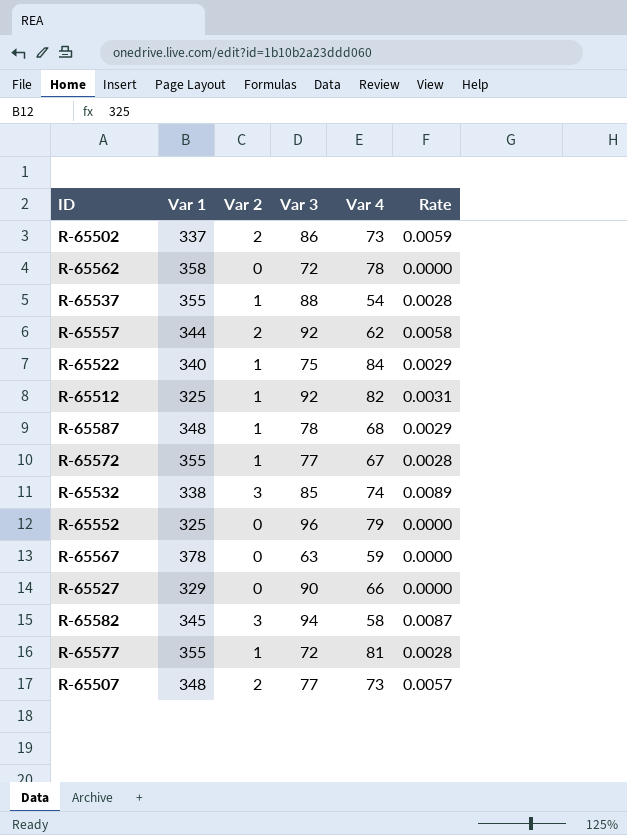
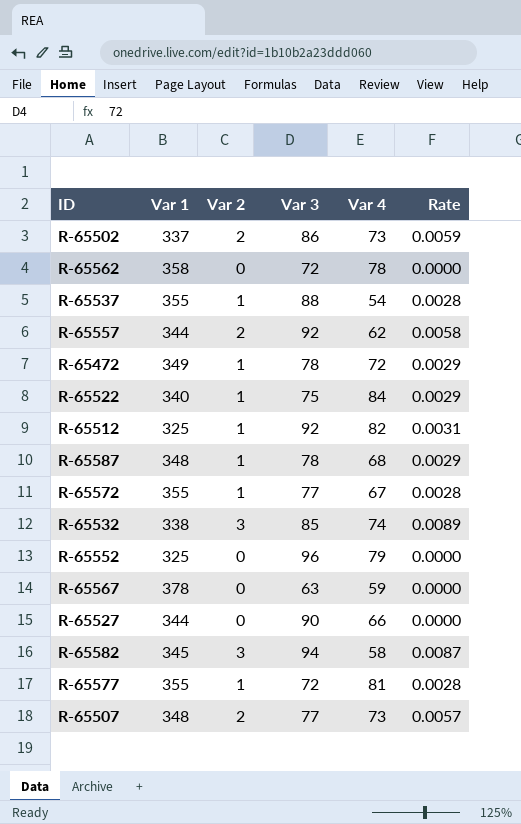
row R-65472: none -> 349 | 1 | 78 | 72 | 0.0029
R-65527 | Var 1: 329 -> 344

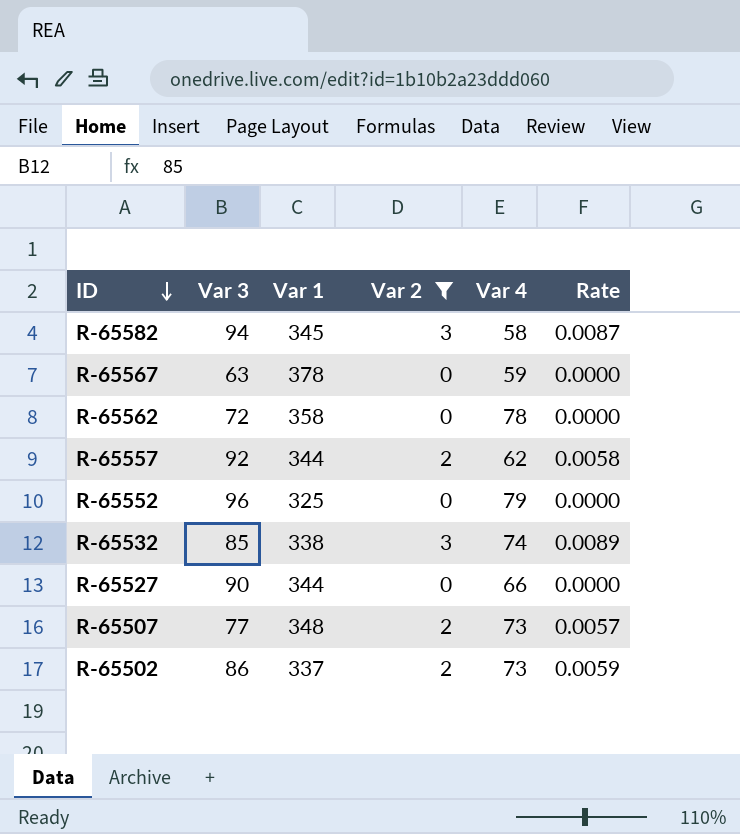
filter: none -> Var 2 != 1
row order: none -> ID descending
column Var 3 | position: 4 -> 2

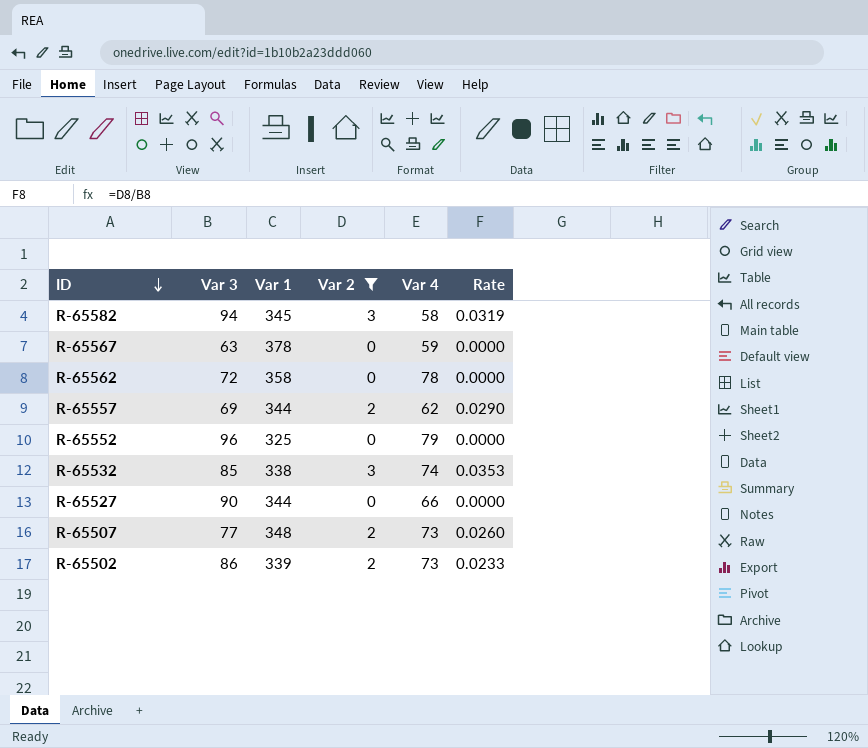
column Rate | formula: [Var 2] / [Var 1] -> [Var 2] / [Var 3]
R-65557 | Var 3: 92 -> 69
R-65502 | Var 1: 337 -> 339

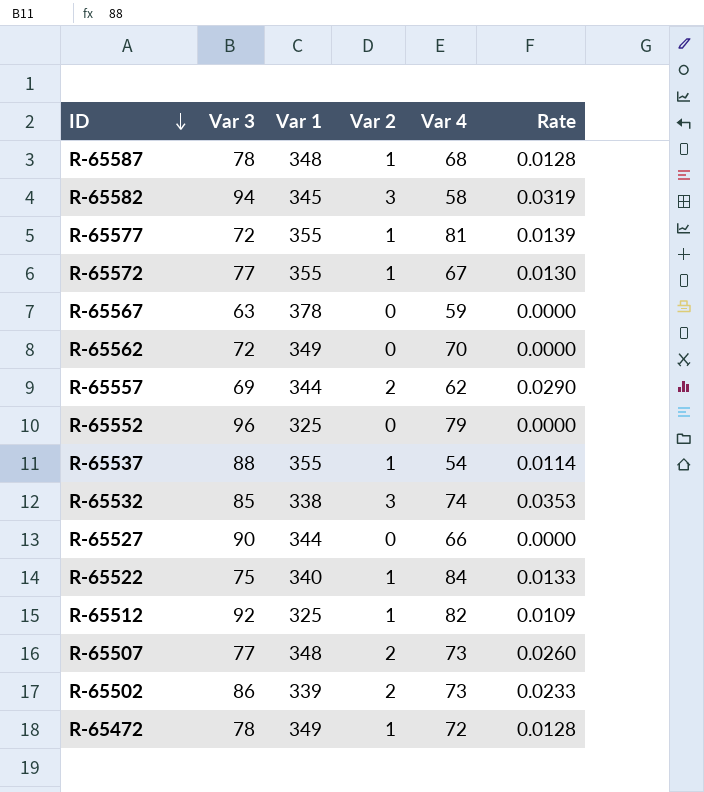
filter: Var 2 != 1 -> none
R-65562 | Var 1: 358 -> 349
R-65562 | Var 4: 78 -> 70

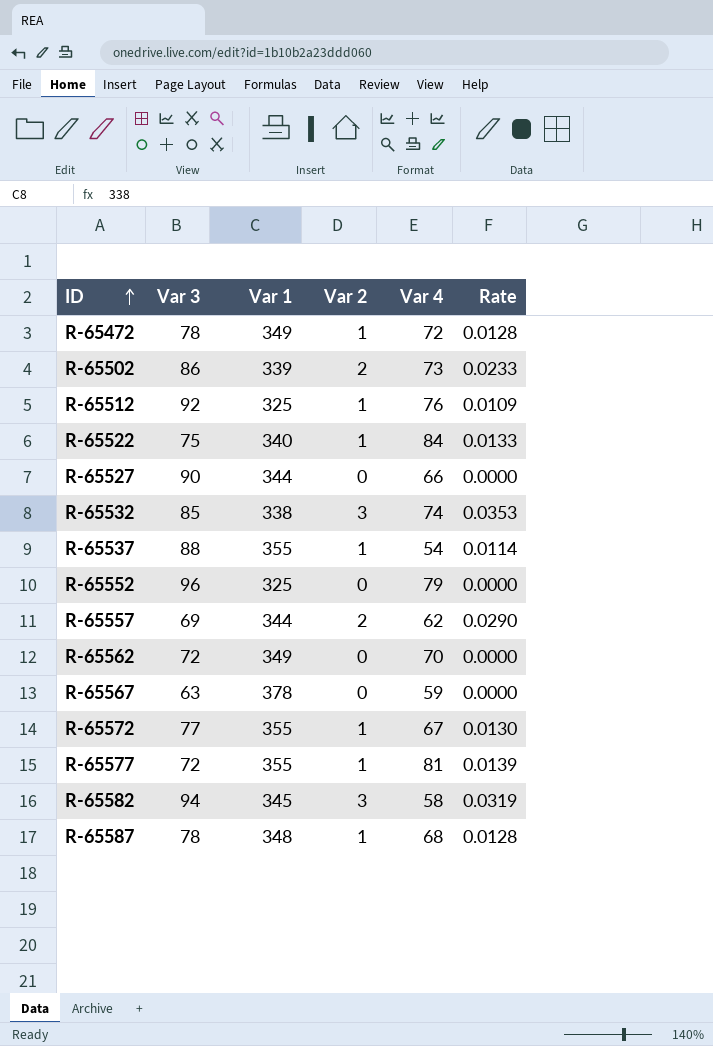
row order: ID descending -> ID ascending
row R-65507: 77 | 348 | 2 | 73 | 0.0260 -> none
R-65512 | Var 4: 82 -> 76

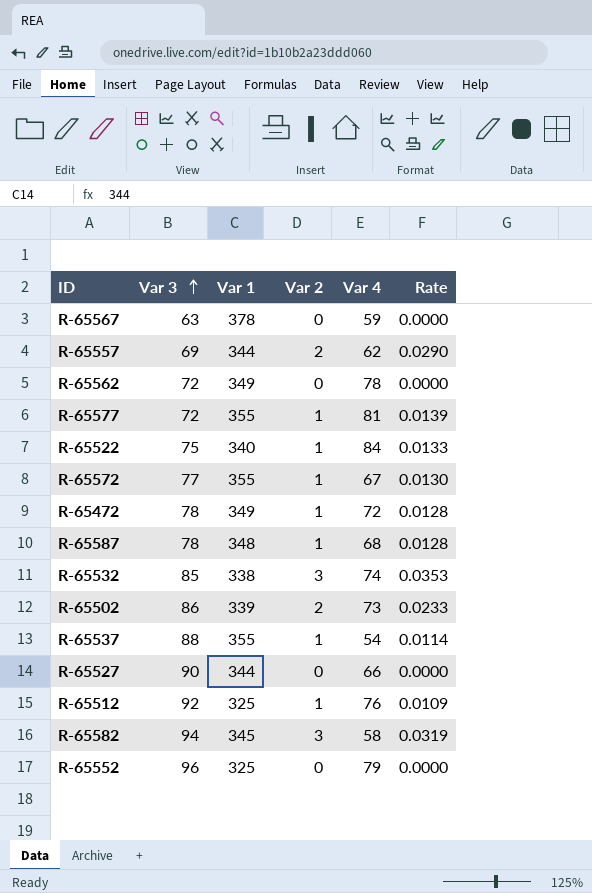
row order: ID ascending -> Var 3 ascending
R-65562 | Var 4: 70 -> 78

